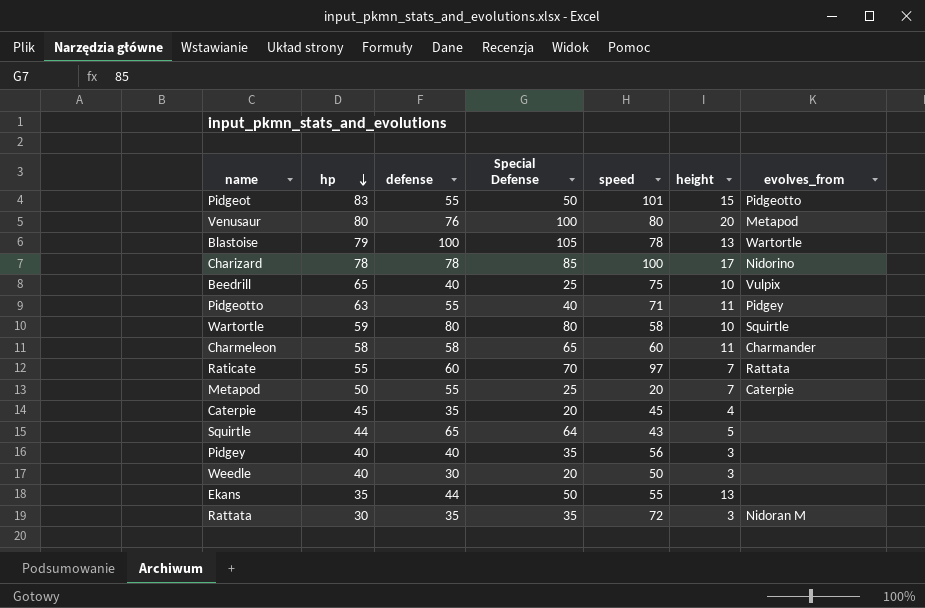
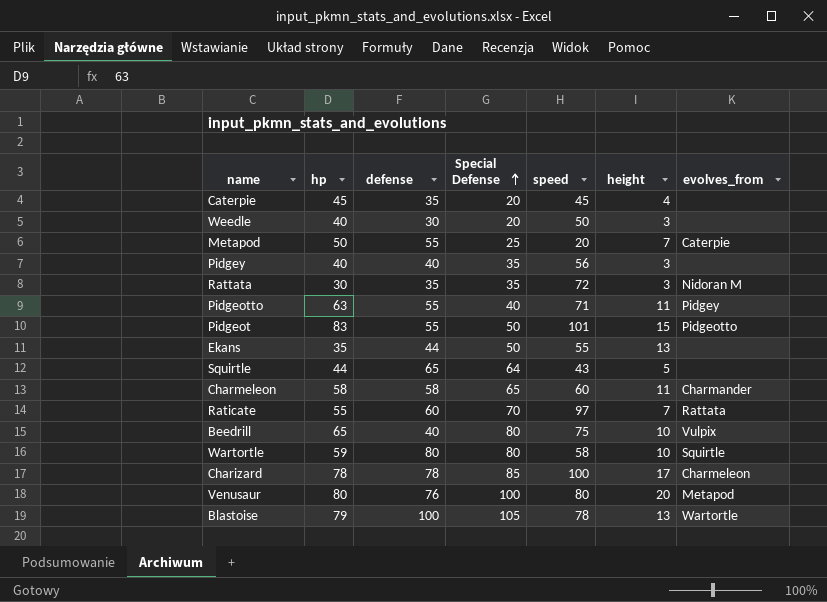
row order: hp descending -> Special Defense ascending
Beedrill | Special Defense: 25 -> 80
Charizard | evolves_from: Nidorino -> Charmeleon

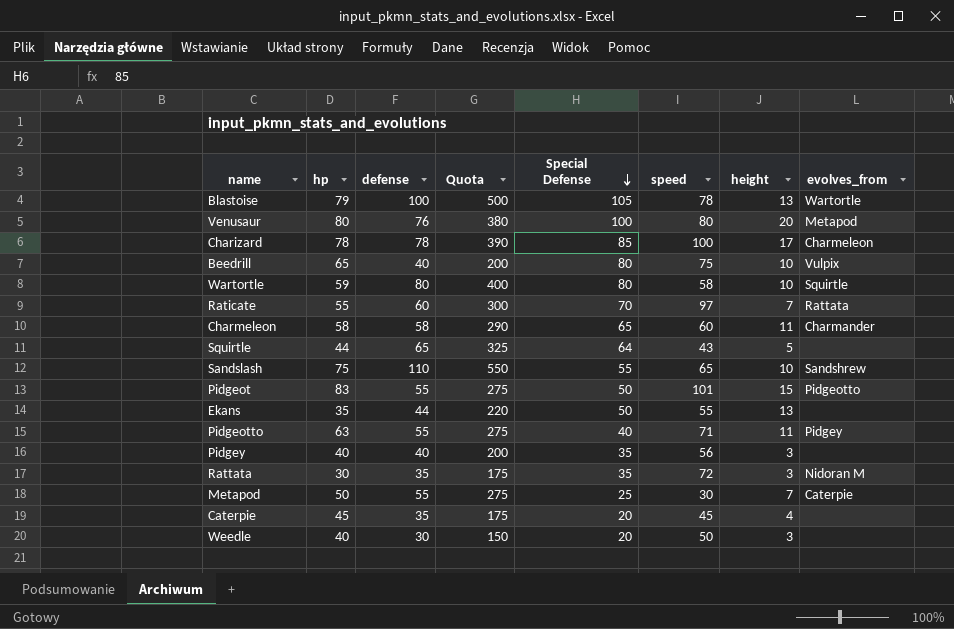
row order: Special Defense ascending -> Special Defense descending
column Quota | formula: none -> [defense] * 5
row Sandslash: none -> 75 | 110 | 550 | 55 | 65 | 10 | Sandshrew
Metapod | speed: 20 -> 30

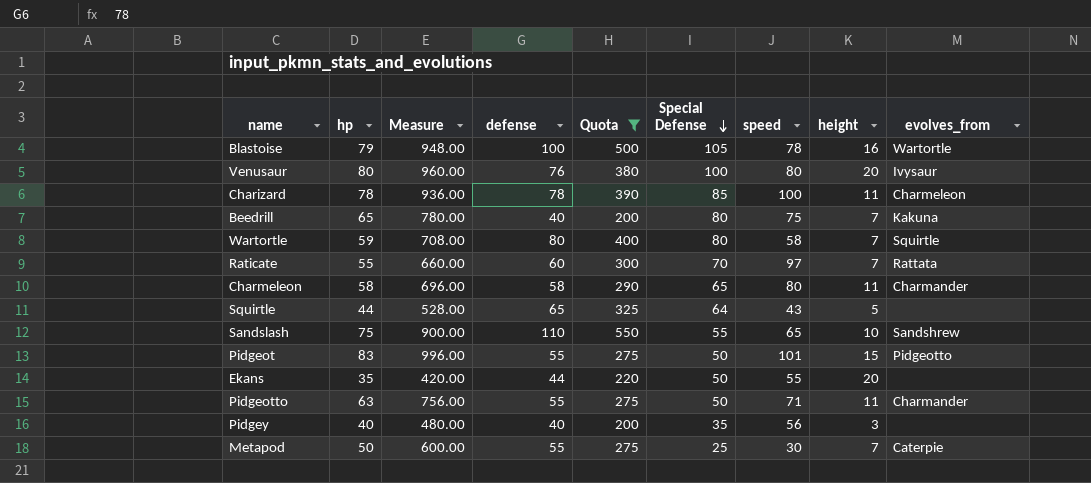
filter: none -> Quota >= 200
column Measure | formula: none -> [hp] * 12
Blastoise | height: 13 -> 16
Venusaur | evolves_from: Metapod -> Ivysaur
Charizard | height: 17 -> 11
Beedrill | height: 10 -> 7
Beedrill | evolves_from: Vulpix -> Kakuna
Wartortle | height: 10 -> 7
Charmeleon | speed: 60 -> 80
Ekans | height: 13 -> 20
Pidgeotto | Special Defense: 40 -> 50
Pidgeotto | evolves_from: Pidgey -> Charmander

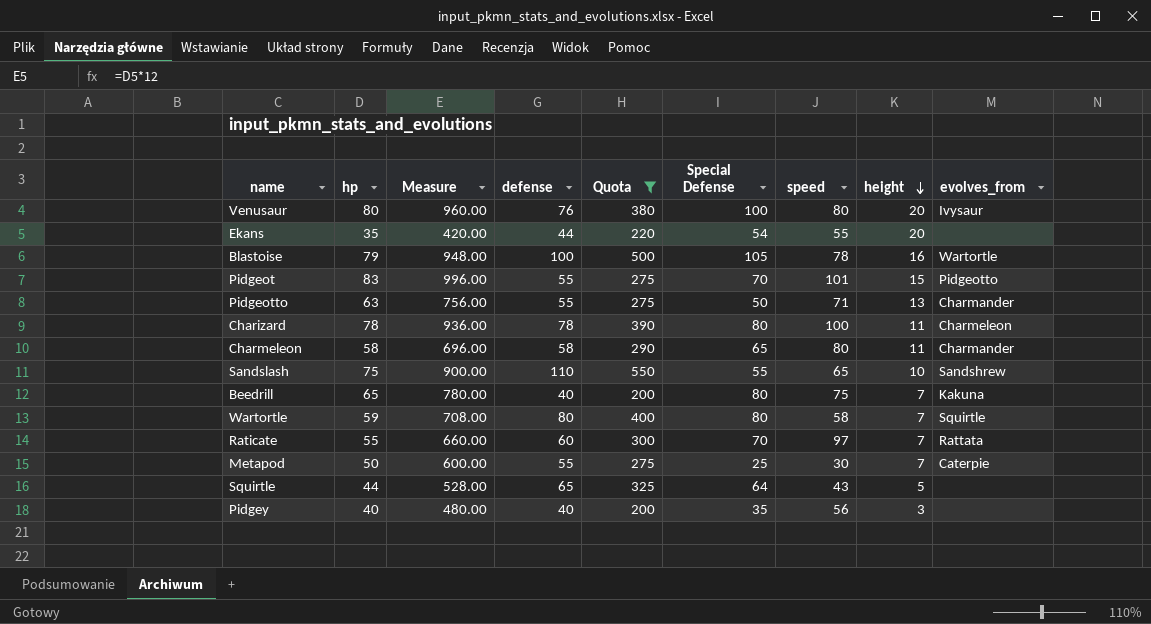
row order: Special Defense descending -> height descending
Ekans | Special Defense: 50 -> 54
Pidgeot | Special Defense: 50 -> 70
Pidgeotto | height: 11 -> 13
Charizard | Special Defense: 85 -> 80

